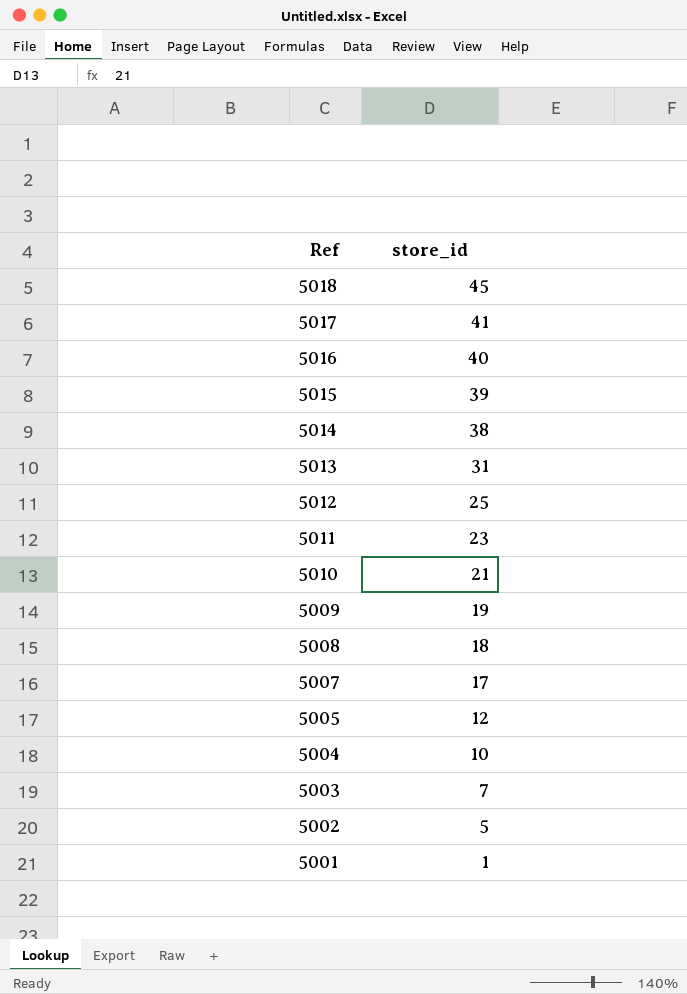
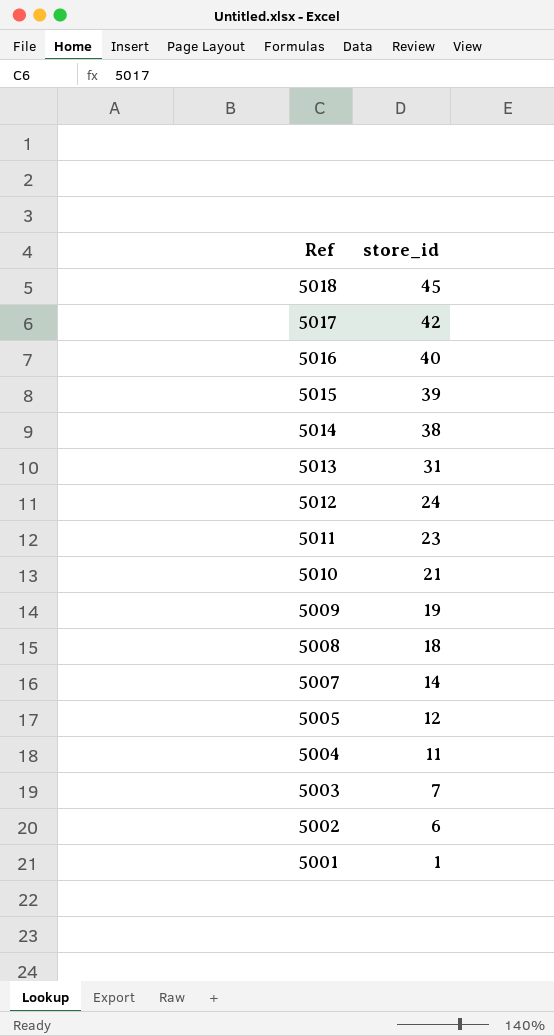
5017 | store_id: 41 -> 42
5012 | store_id: 25 -> 24
5007 | store_id: 17 -> 14
5004 | store_id: 10 -> 11
5002 | store_id: 5 -> 6

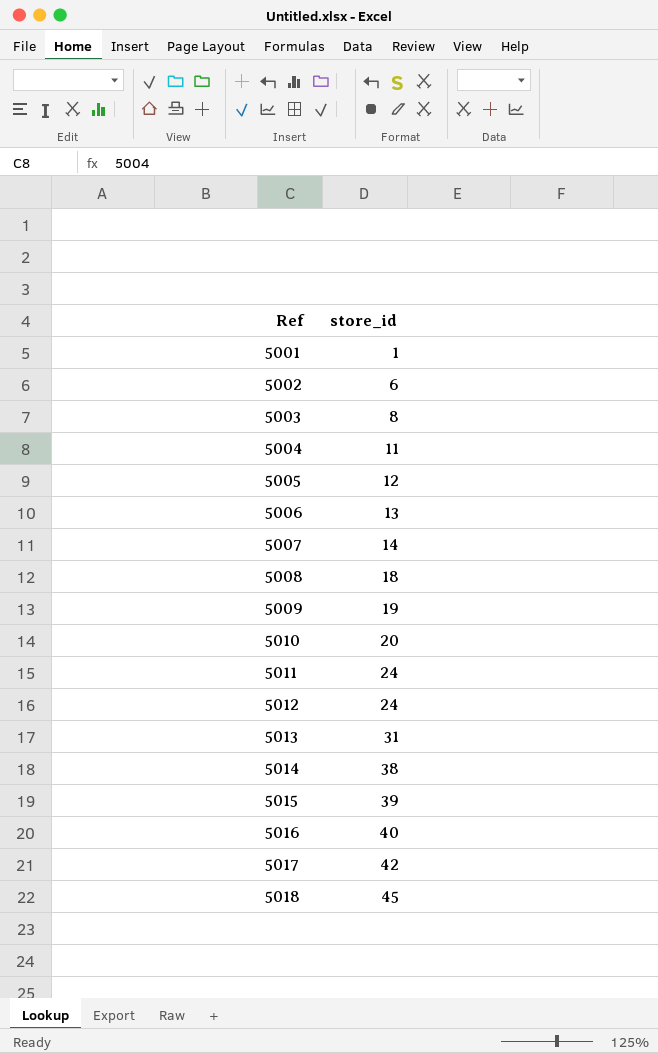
row order: Ref descending -> Ref ascending
5003 | store_id: 7 -> 8
row 5006: none -> 13
5010 | store_id: 21 -> 20
5011 | store_id: 23 -> 24

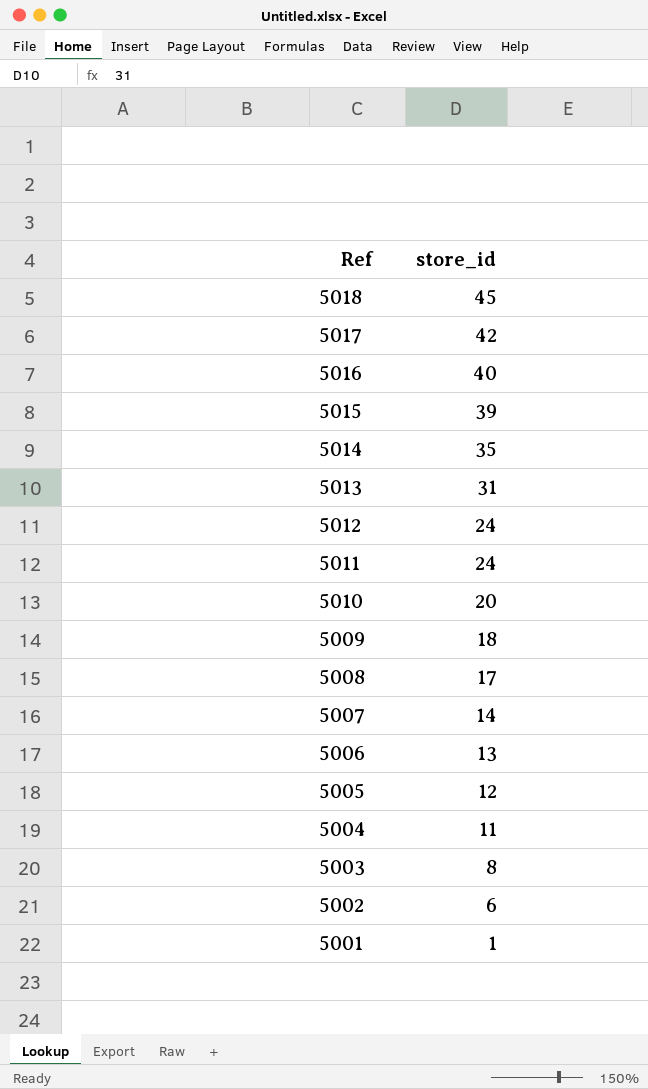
row order: Ref ascending -> Ref descending
5014 | store_id: 38 -> 35
5009 | store_id: 19 -> 18
5008 | store_id: 18 -> 17

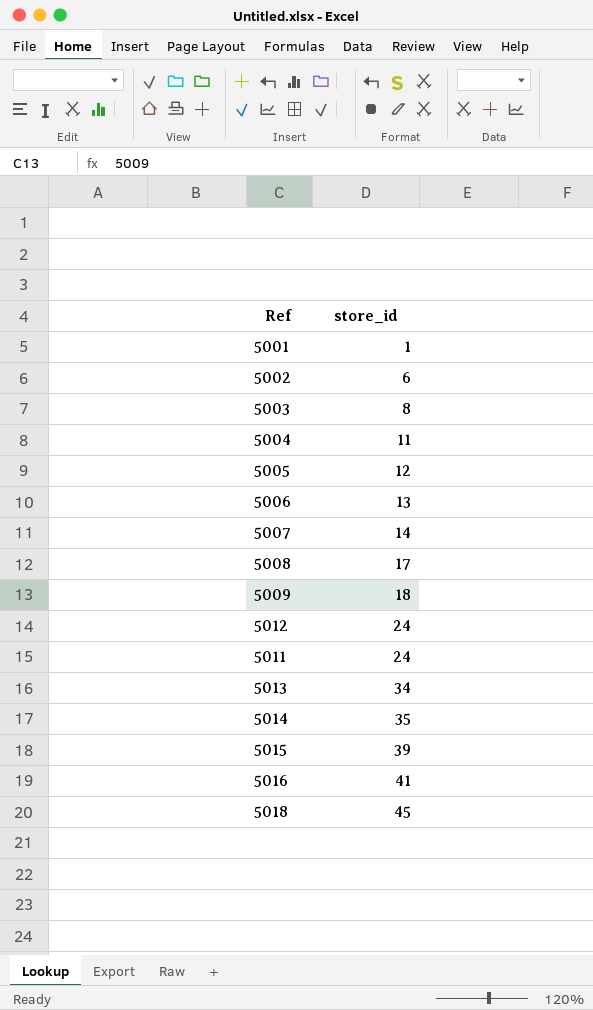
row order: Ref descending -> store_id ascending
row 5017: 42 -> none
row 5010: 20 -> none
5013 | store_id: 31 -> 34
5016 | store_id: 40 -> 41

